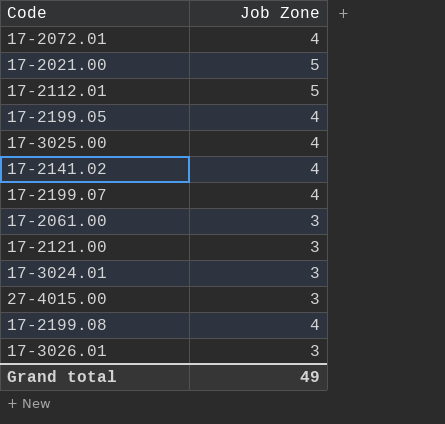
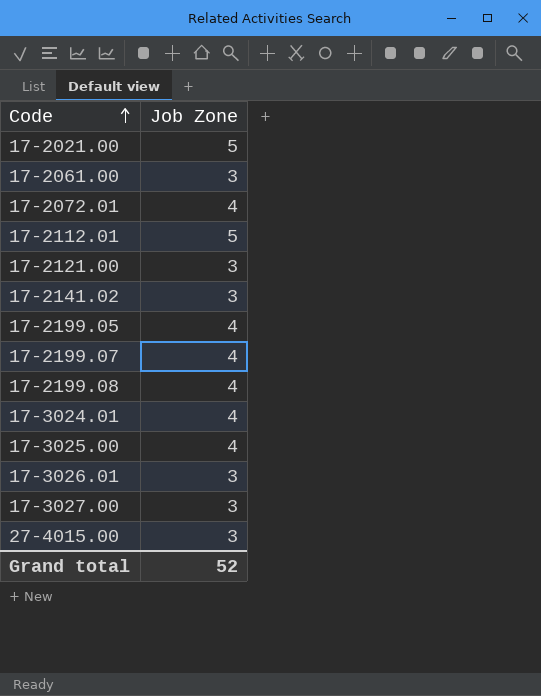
row order: none -> Code ascending
17-2141.02 | Job Zone: 4 -> 3
17-3024.01 | Job Zone: 3 -> 4
row 17-3027.00: none -> 3
Grand total | Job Zone: 49 -> 52

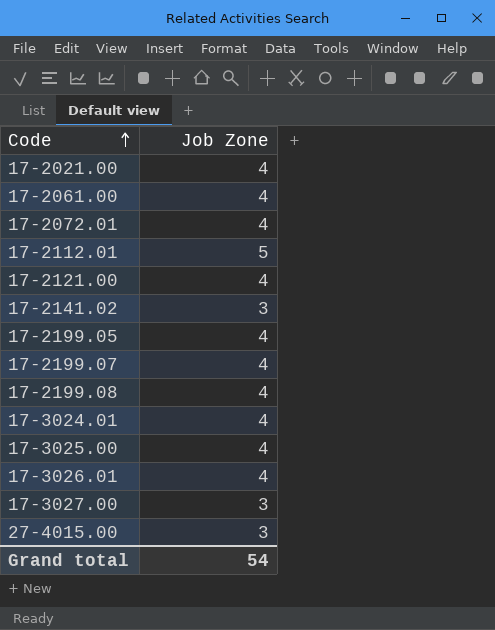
17-2021.00 | Job Zone: 5 -> 4
17-2061.00 | Job Zone: 3 -> 4
17-2121.00 | Job Zone: 3 -> 4
17-3026.01 | Job Zone: 3 -> 4
Grand total | Job Zone: 52 -> 54

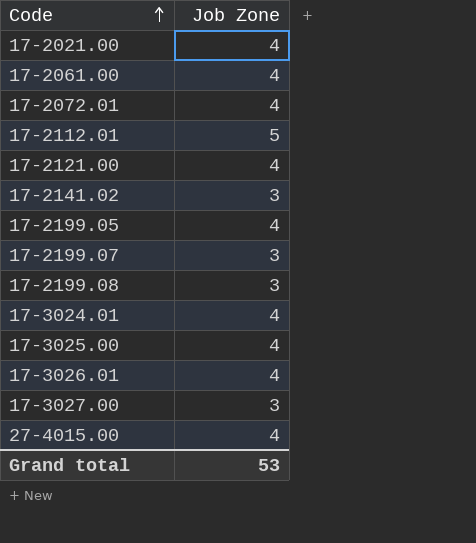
17-2199.07 | Job Zone: 4 -> 3
17-2199.08 | Job Zone: 4 -> 3
27-4015.00 | Job Zone: 3 -> 4
Grand total | Job Zone: 54 -> 53

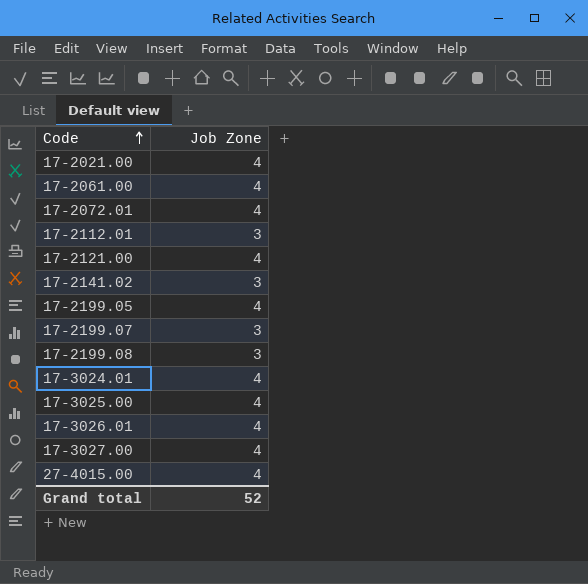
17-2112.01 | Job Zone: 5 -> 3
17-3027.00 | Job Zone: 3 -> 4
Grand total | Job Zone: 53 -> 52

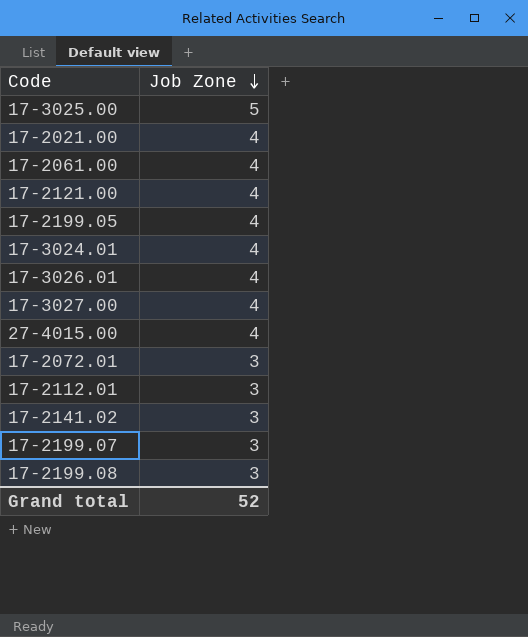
row order: Code ascending -> Job Zone descending
17-3025.00 | Job Zone: 4 -> 5
17-2072.01 | Job Zone: 4 -> 3

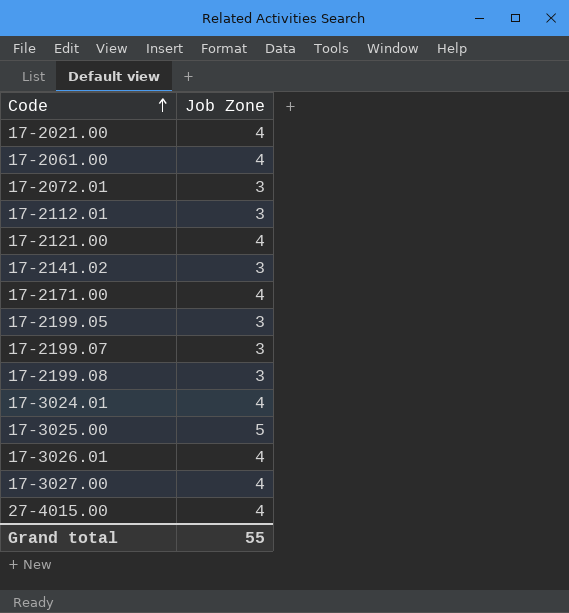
row order: Job Zone descending -> Code ascending
row 17-2171.00: none -> 4
17-2199.05 | Job Zone: 4 -> 3
Grand total | Job Zone: 52 -> 55

